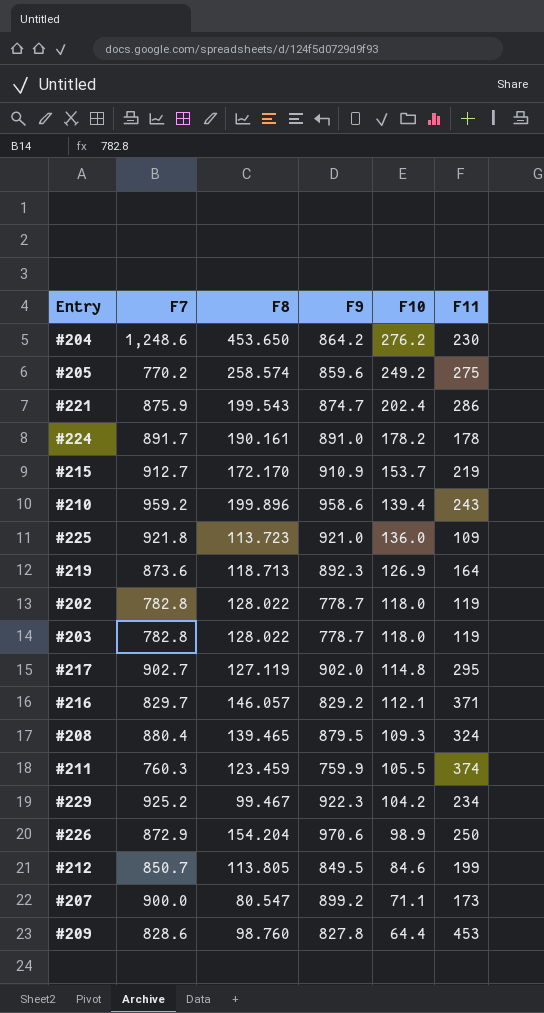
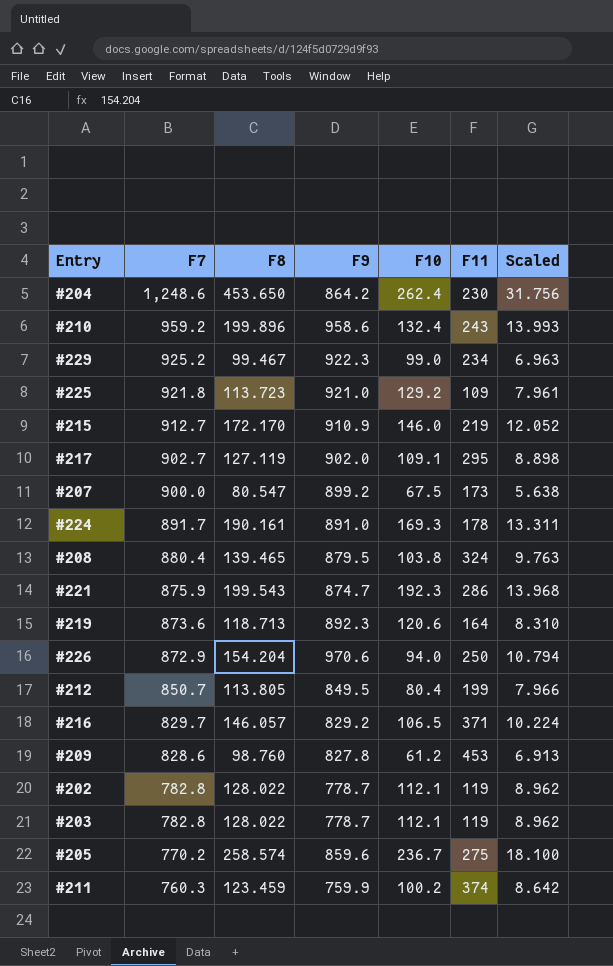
row order: F10 descending -> F7 descending
column Scaled | formula: none -> [F8] * 0.07
#204 | F10: 276.2 -> 262.4
#210 | F10: 139.4 -> 132.4
#229 | F10: 104.2 -> 99.0
#225 | F10: 136.0 -> 129.2
#215 | F10: 153.7 -> 146.0
#217 | F10: 114.8 -> 109.1
#207 | F10: 71.1 -> 67.5
#224 | F10: 178.2 -> 169.3
#208 | F10: 109.3 -> 103.8
#221 | F10: 202.4 -> 192.3
#219 | F10: 126.9 -> 120.6
#226 | F10: 98.9 -> 94.0
#212 | F10: 84.6 -> 80.4
#216 | F10: 112.1 -> 106.5
#209 | F10: 64.4 -> 61.2
#202 | F10: 118.0 -> 112.1
#203 | F10: 118.0 -> 112.1
#205 | F10: 249.2 -> 236.7
#211 | F10: 105.5 -> 100.2

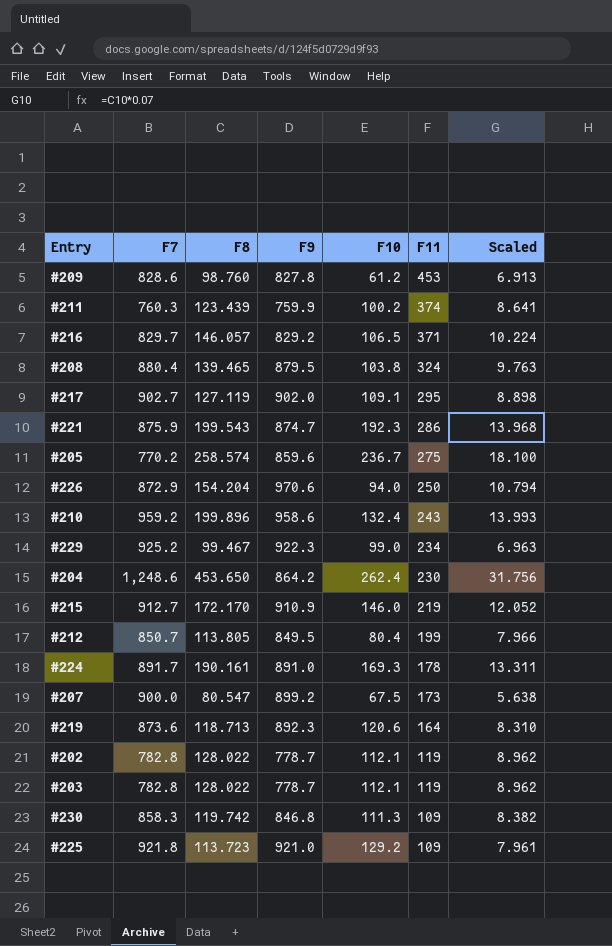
row order: F7 descending -> F11 descending
#211 | F8: 123.459 -> 123.439
#211 | Scaled: 8.642 -> 8.641
row #230: none -> 858.3 | 119.742 | 846.8 | 111.3 | 109 | 8.382

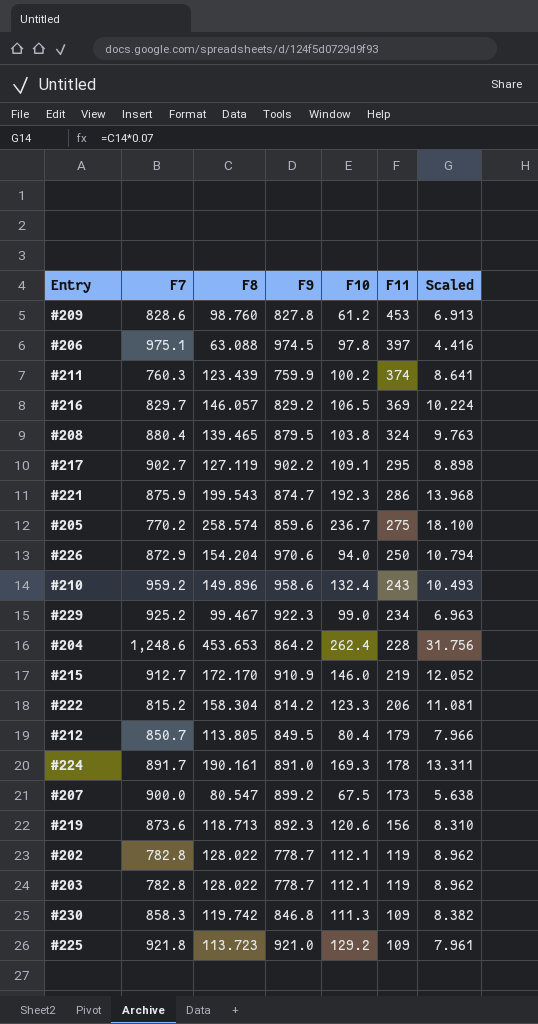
row #206: none -> 975.1 | 63.088 | 974.5 | 97.8 | 397 | 4.416
#216 | F11: 371 -> 369
#217 | F9: 902.0 -> 902.2
#210 | F8: 199.896 -> 149.896
#210 | Scaled: 13.993 -> 10.493
#204 | F8: 453.650 -> 453.653
#204 | F11: 230 -> 228
row #222: none -> 815.2 | 158.304 | 814.2 | 123.3 | 206 | 11.081
#212 | F11: 199 -> 179
#219 | F11: 164 -> 156

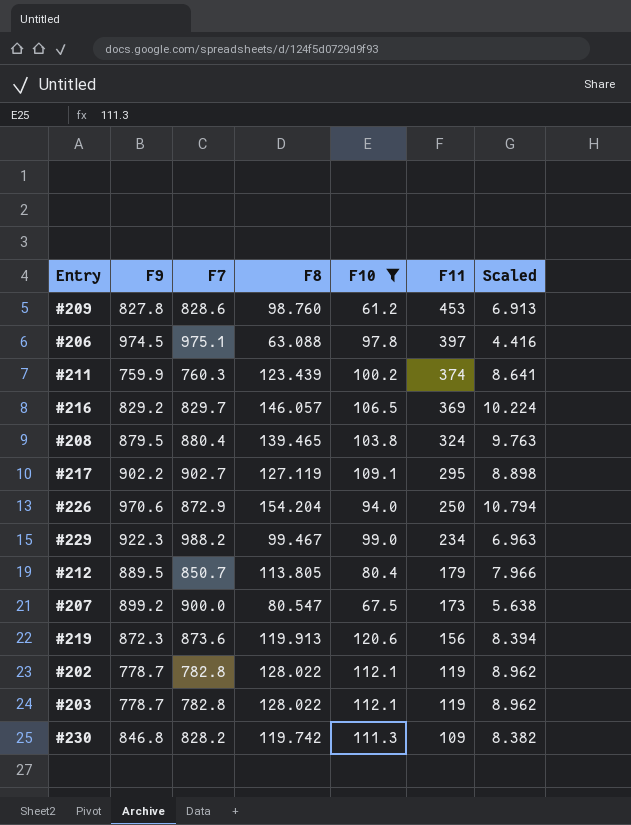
filter: none -> F10 <= 120.6
column F9 | position: 4 -> 2
#229 | F7: 925.2 -> 988.2
#212 | F9: 849.5 -> 889.5
#219 | F9: 892.3 -> 872.3
#219 | F8: 118.713 -> 119.913
#219 | Scaled: 8.310 -> 8.394
#230 | F7: 858.3 -> 828.2

